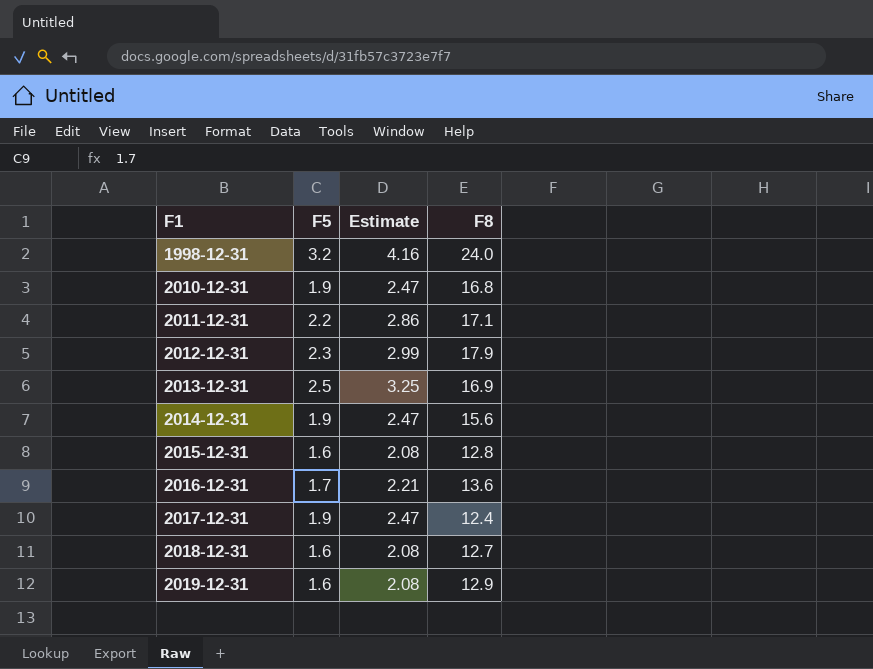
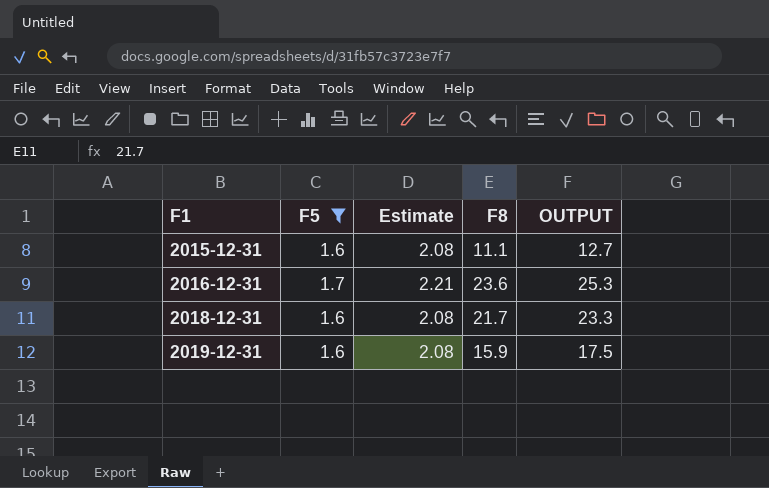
filter: none -> F5 <= 1.7
column OUTPUT | formula: none -> [F5] + [F8]
2015-12-31 | F8: 12.8 -> 11.1
2016-12-31 | F8: 13.6 -> 23.6
2018-12-31 | F8: 12.7 -> 21.7
2019-12-31 | F8: 12.9 -> 15.9

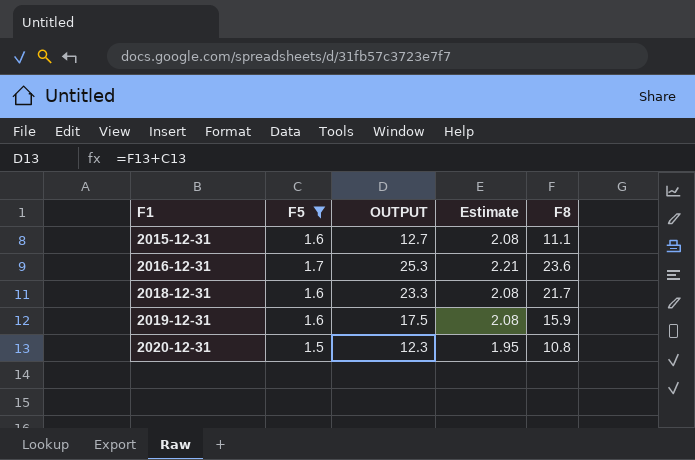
column OUTPUT | position: 5 -> 3
row 2020-12-31: none -> 1.5 | 12.3 | 1.95 | 10.8

